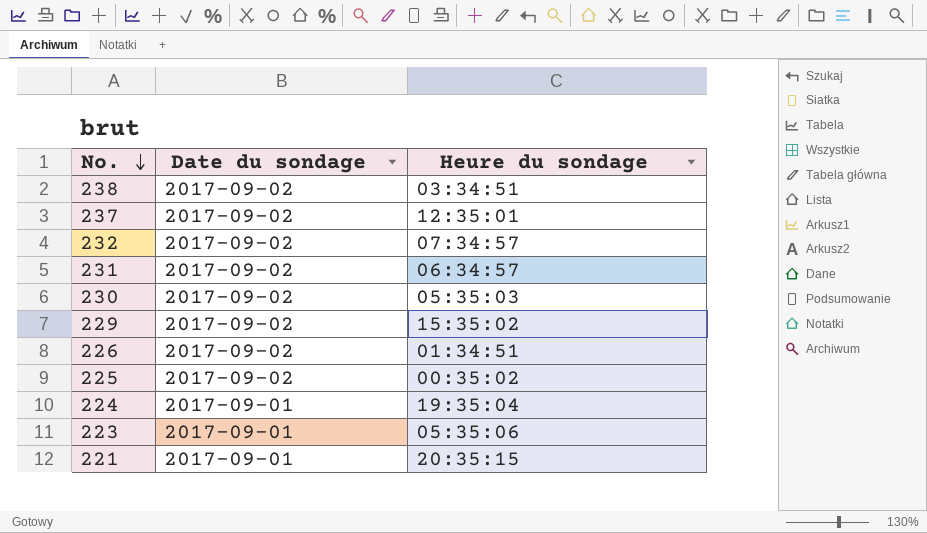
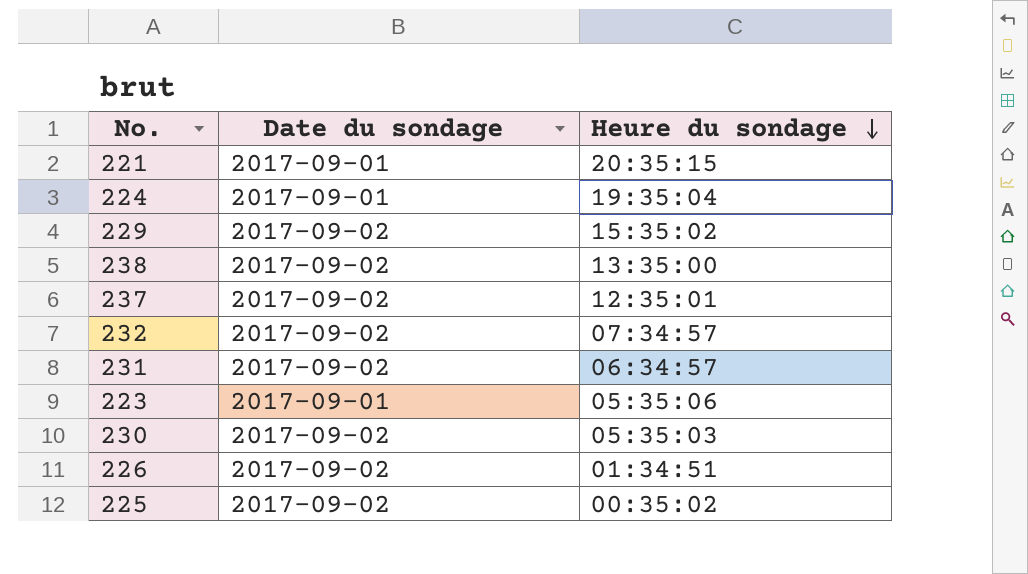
row order: No. descending -> Heure du sondage descending
238 | Heure du sondage: 03:34:51 -> 13:35:00

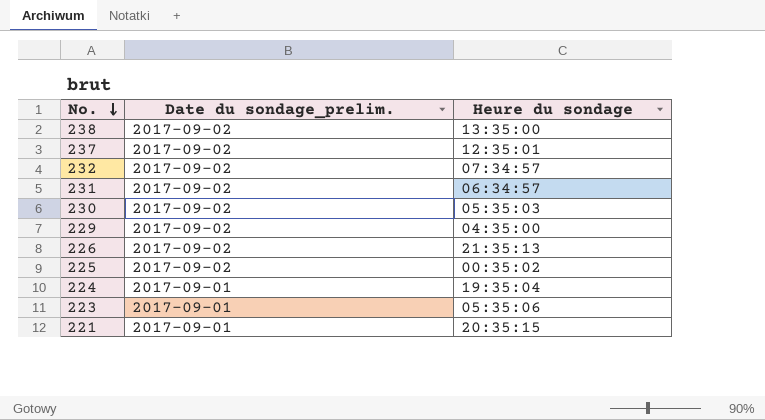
row order: Heure du sondage descending -> No. descending
column name: Date du sondage -> Date du sondage_prelim.
229 | Heure du sondage: 15:35:02 -> 04:35:00
226 | Heure du sondage: 01:34:51 -> 21:35:13

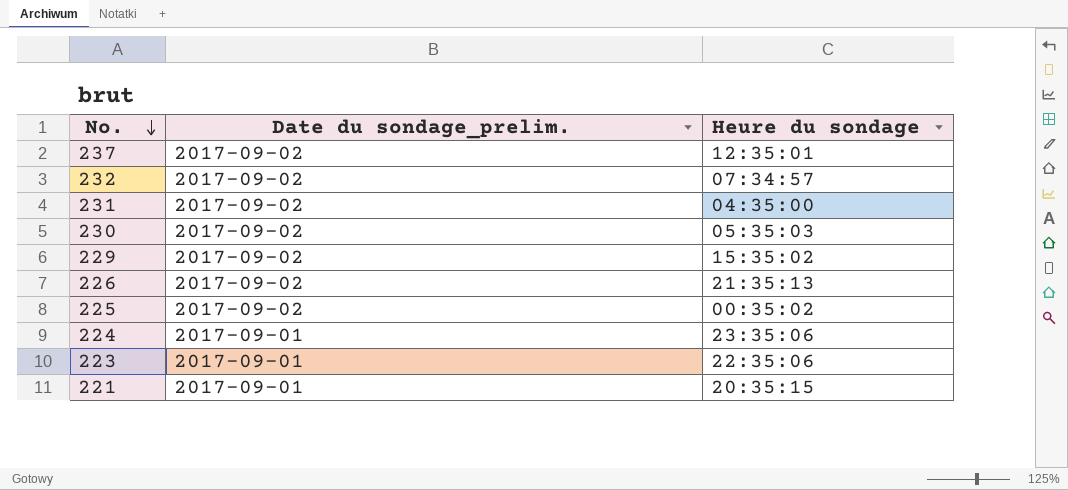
row 238: 2017-09-02 | 13:35:00 -> none
231 | Heure du sondage: 06:34:57 -> 04:35:00
229 | Heure du sondage: 04:35:00 -> 15:35:02
224 | Heure du sondage: 19:35:04 -> 23:35:06
223 | Heure du sondage: 05:35:06 -> 22:35:06

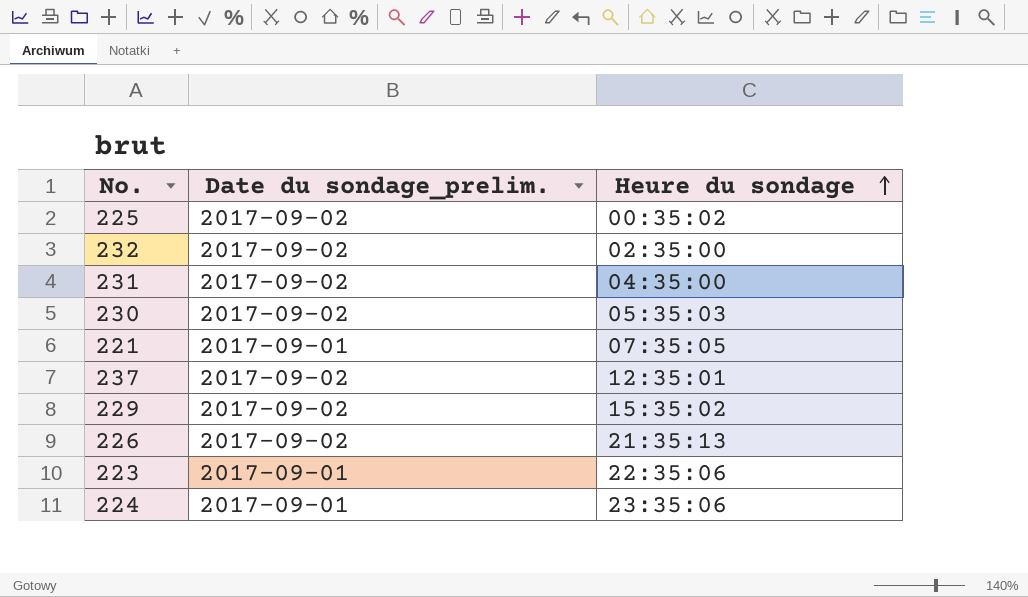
row order: No. descending -> Heure du sondage ascending
232 | Heure du sondage: 07:34:57 -> 02:35:00
221 | Heure du sondage: 20:35:15 -> 07:35:05

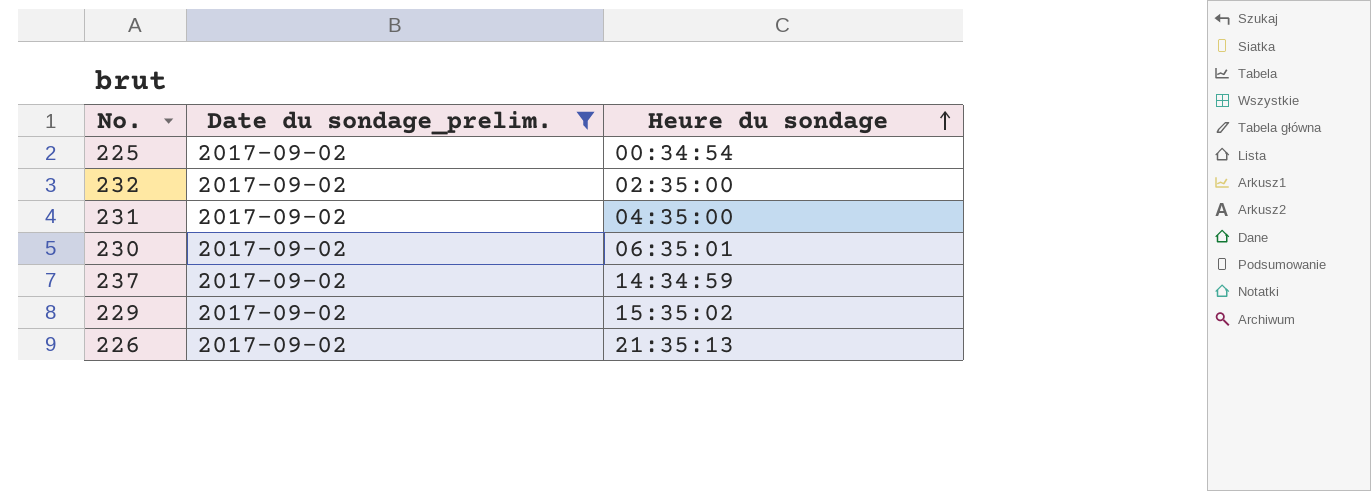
filter: none -> Date du sondage_prelim. = 2017-09-02
225 | Heure du sondage: 00:35:02 -> 00:34:54
230 | Heure du sondage: 05:35:03 -> 06:35:01
237 | Heure du sondage: 12:35:01 -> 14:34:59

